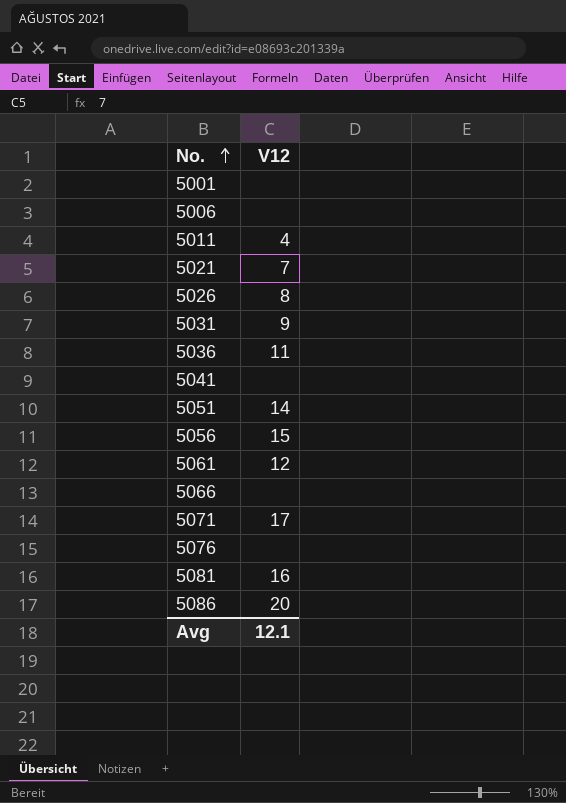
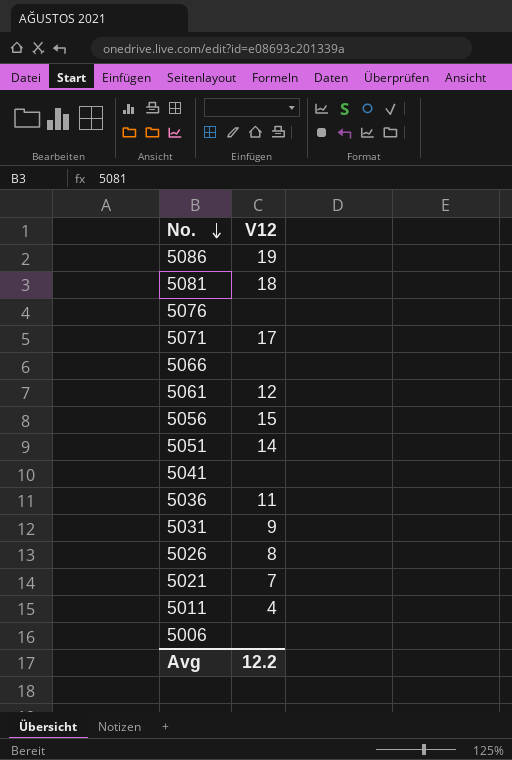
row order: No. ascending -> No. descending
row 5001: none -> none
5086 | V12: 20 -> 19
5081 | V12: 16 -> 18
Avg | V12: 12.1 -> 12.2

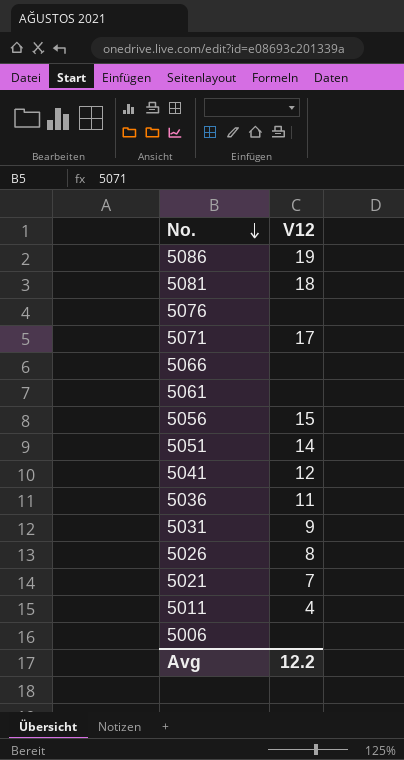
5061 | V12: 12 -> none
5041 | V12: none -> 12

